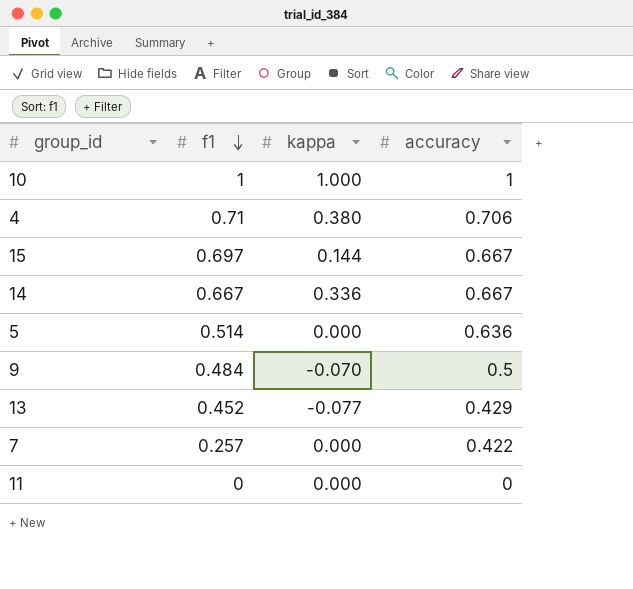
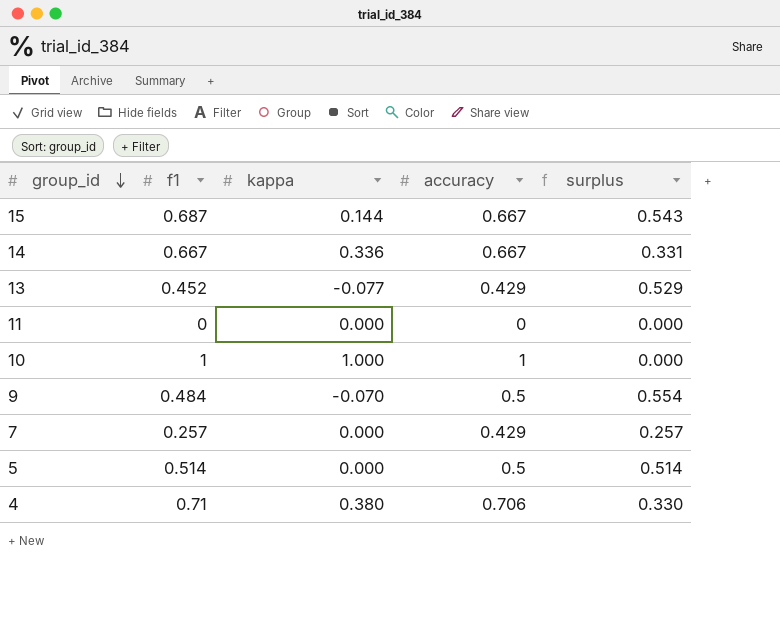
row order: f1 descending -> group_id descending
column surplus | formula: none -> [f1] - [kappa]
15 | f1: 0.697 -> 0.687
7 | accuracy: 0.422 -> 0.429
5 | accuracy: 0.636 -> 0.5

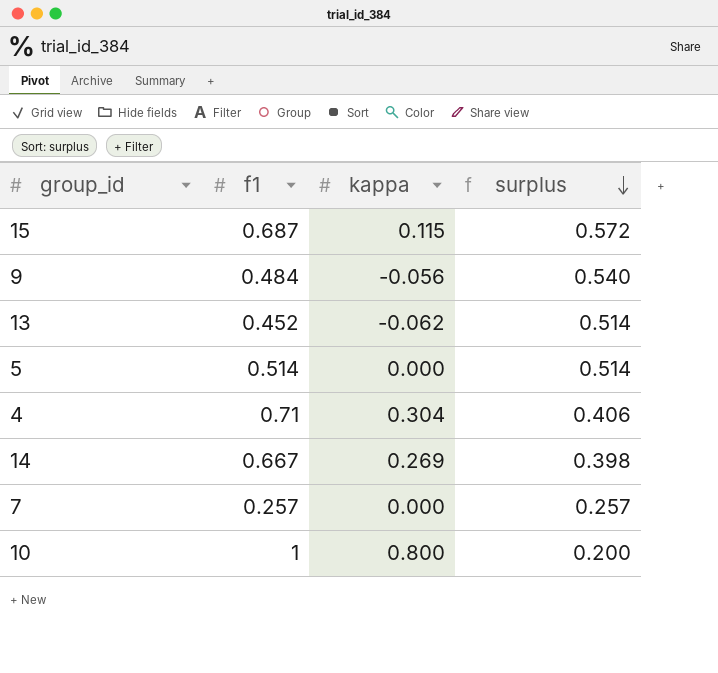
row order: group_id descending -> surplus descending
column accuracy | position: 4 -> none
row 11: 0 | 0.000 | 0 | 0.000 -> none
15 | kappa: 0.144 -> 0.115
15 | surplus: 0.543 -> 0.572
9 | kappa: -0.070 -> -0.056
9 | surplus: 0.554 -> 0.540
13 | kappa: -0.077 -> -0.062
13 | surplus: 0.529 -> 0.514
4 | kappa: 0.380 -> 0.304
4 | surplus: 0.330 -> 0.406
14 | kappa: 0.336 -> 0.269
14 | surplus: 0.331 -> 0.398
10 | kappa: 1.000 -> 0.800
10 | surplus: 0.000 -> 0.200

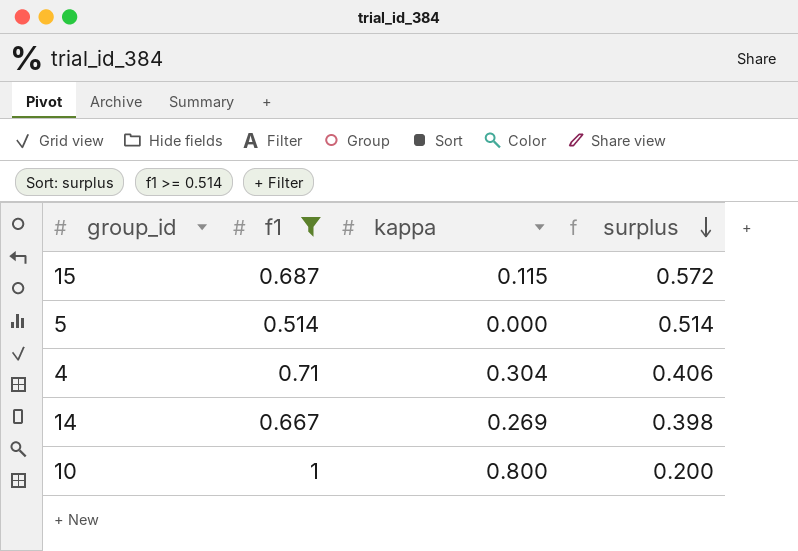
filter: none -> f1 >= 0.514

